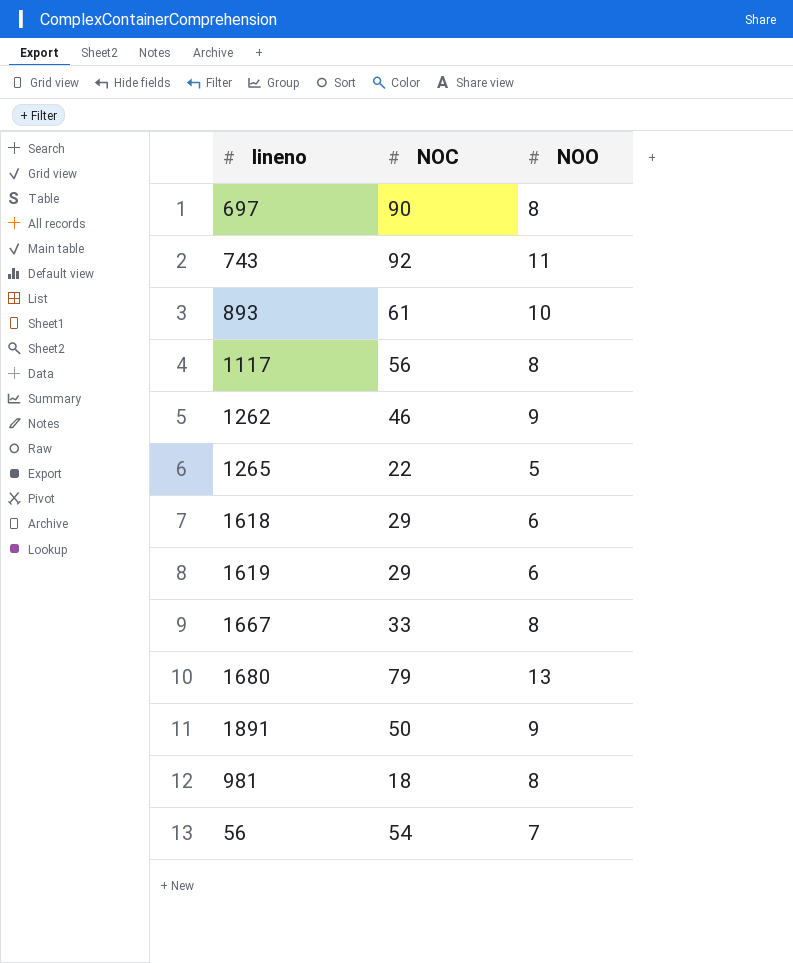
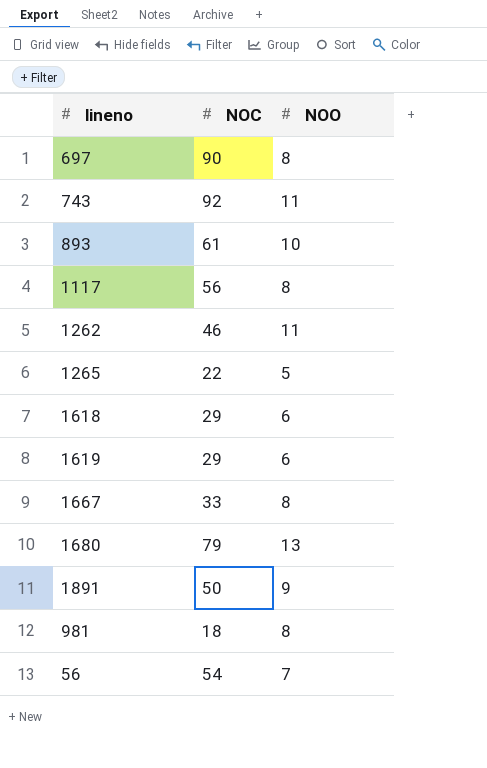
1262 | NOO: 9 -> 11

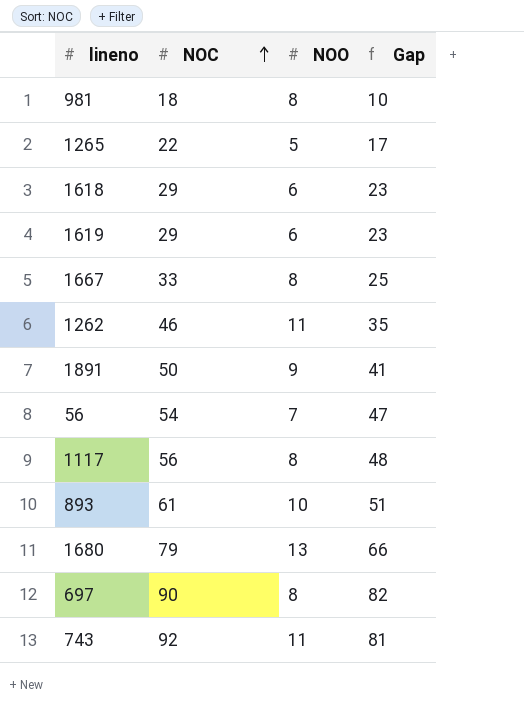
row order: none -> NOC ascending
column Gap | formula: none -> [NOC] - [NOO]

